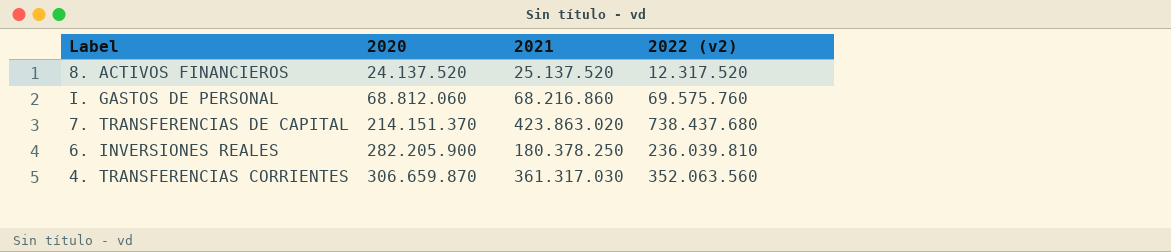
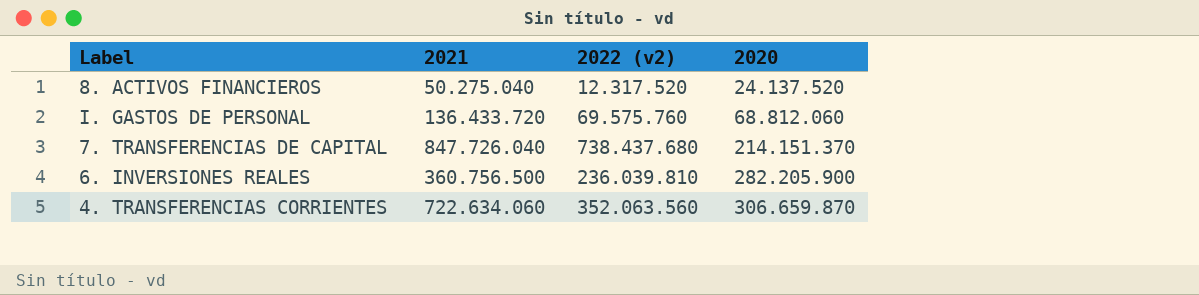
column 2020 | position: 2 -> 4
8. ACTIVOS FINANCIEROS | 2021: 25.137.520 -> 50.275.040
I. GASTOS DE PERSONAL | 2021: 68.216.860 -> 136.433.720
7. TRANSFERENCIAS DE CAPITAL | 2021: 423.863.020 -> 847.726.040
6. INVERSIONES REALES | 2021: 180.378.250 -> 360.756.500
4. TRANSFERENCIAS CORRIENTES | 2021: 361.317.030 -> 722.634.060

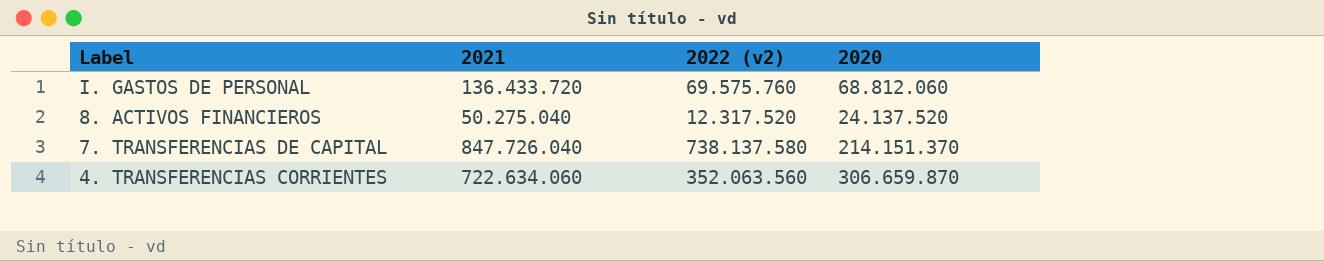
row order: 2020 ascending -> Label descending
row 6. INVERSIONES REALES: 360.756.500 | 236.039.810 | 282.205.900 -> none
7. TRANSFERENCIAS DE CAPITAL | 2022 (v2): 738.437.680 -> 738.137.580

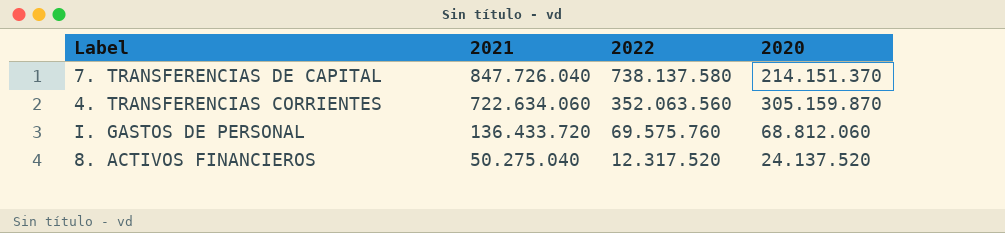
row order: Label descending -> 2021 descending
column name: 2022 (v2) -> 2022
4. TRANSFERENCIAS CORRIENTES | 2020: 306.659.870 -> 305.159.870

